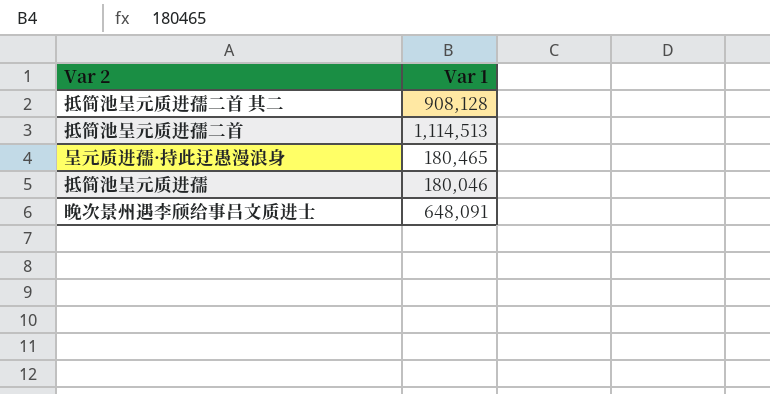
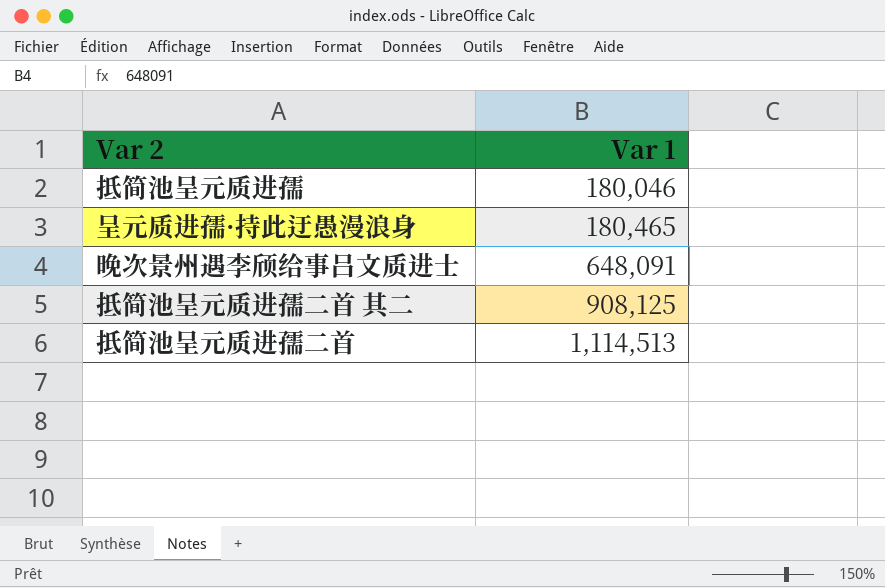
row order: none -> Var 1 ascending
抵简池呈元质进孺二首 其二 | Var 1: 908,128 -> 908,125

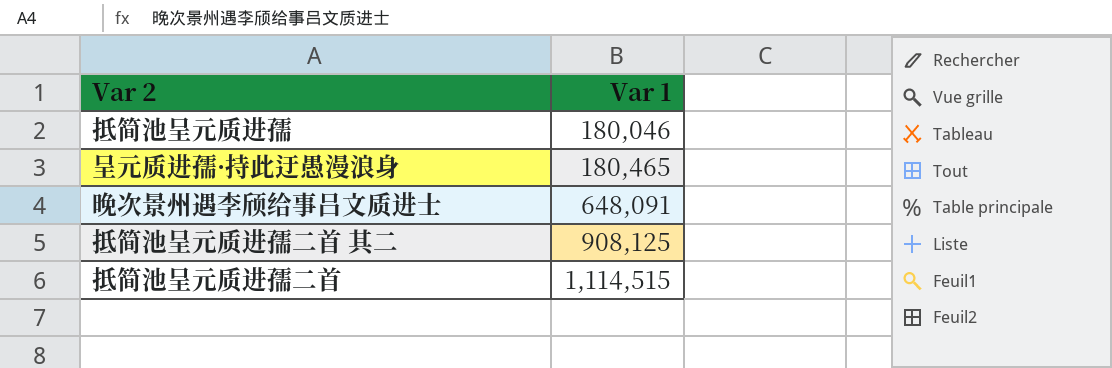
抵简池呈元质进孺二首 | Var 1: 1,114,513 -> 1,114,515

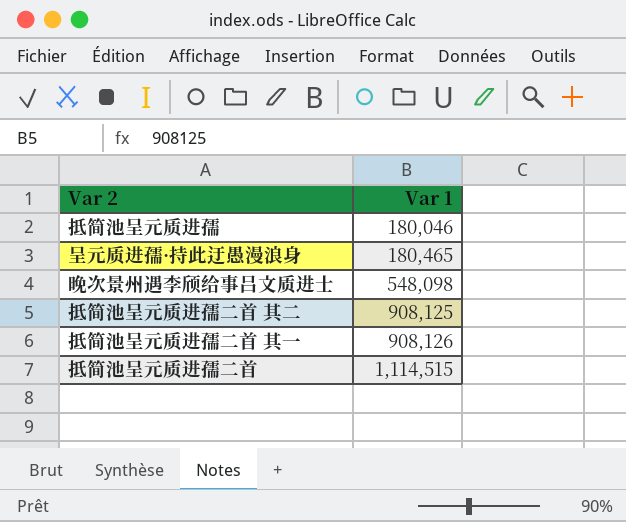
晚次景州遇李颀给事吕文质进士 | Var 1: 648,091 -> 548,098
row 抵简池呈元质进孺二首 其一: none -> 908,126

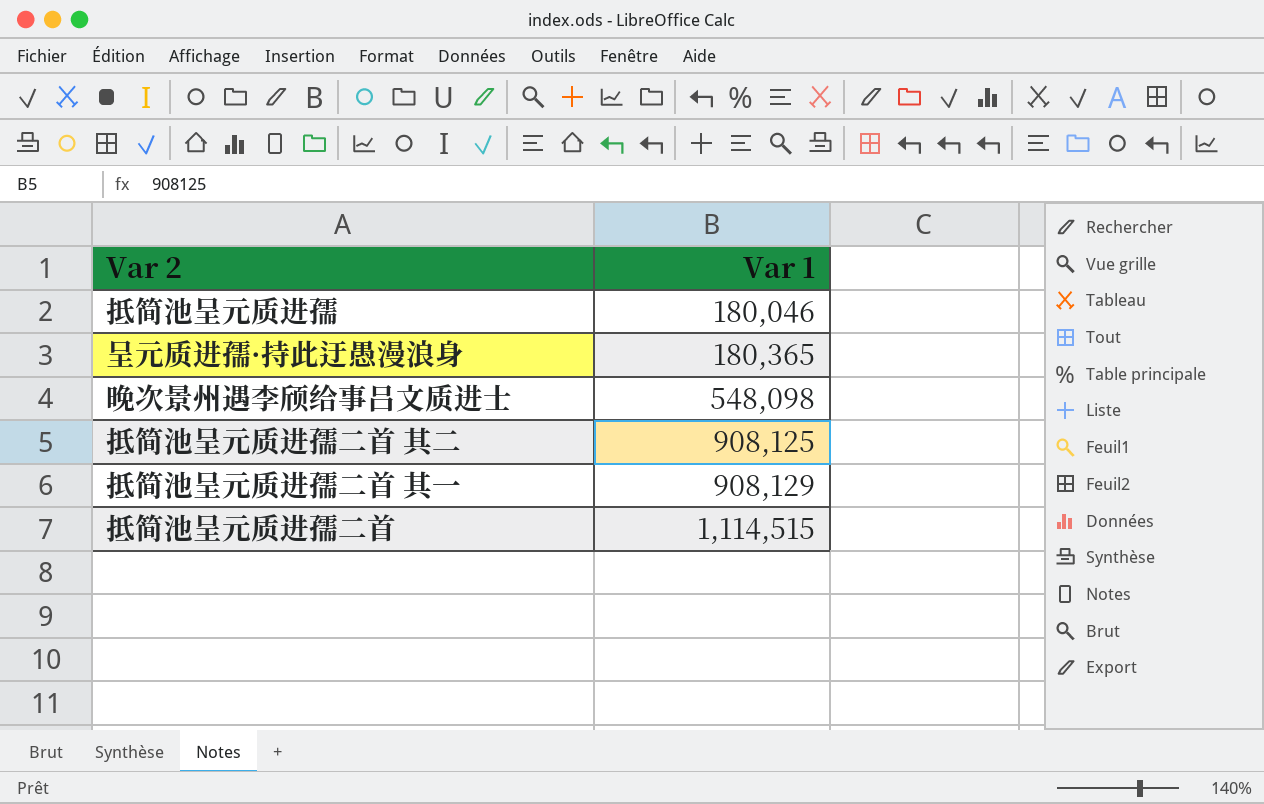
呈元质进孺·持此迂愚漫浪身 | Var 1: 180,465 -> 180,365
抵简池呈元质进孺二首 其一 | Var 1: 908,126 -> 908,129

